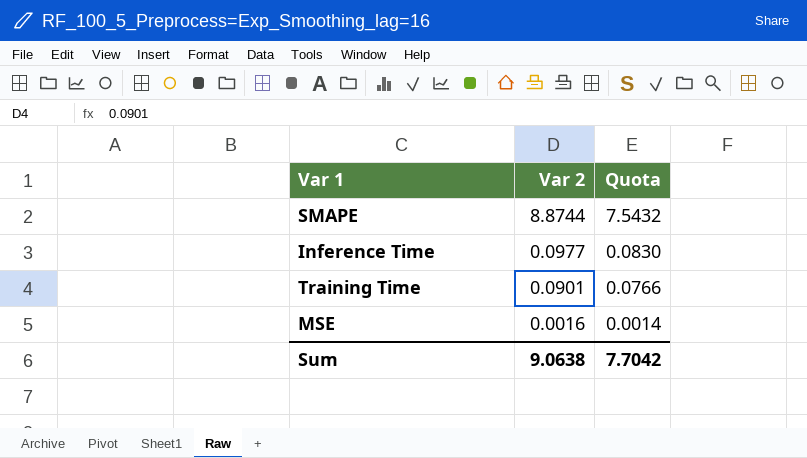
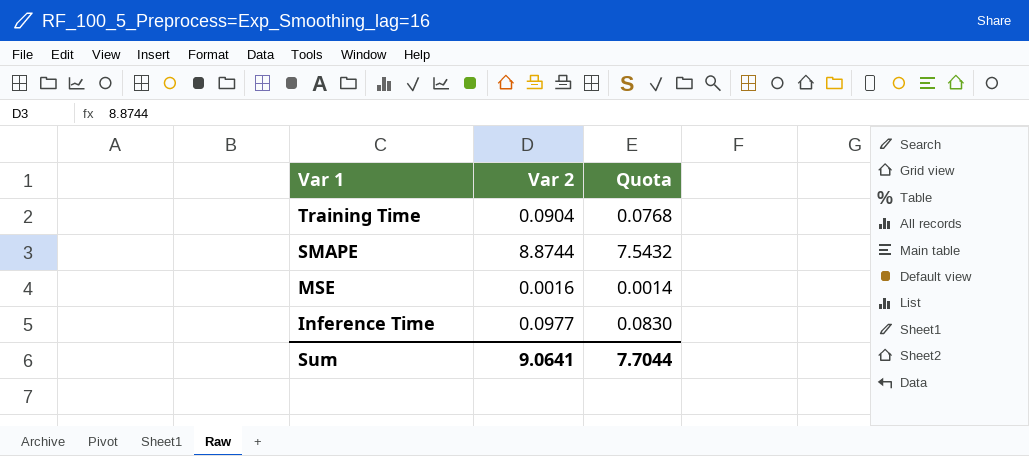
row order: Var 2 descending -> Var 1 descending
Training Time | Var 2: 0.0901 -> 0.0904
Training Time | Quota: 0.0766 -> 0.0768
Sum | Var 2: 9.0638 -> 9.0641
Sum | Quota: 7.7042 -> 7.7044

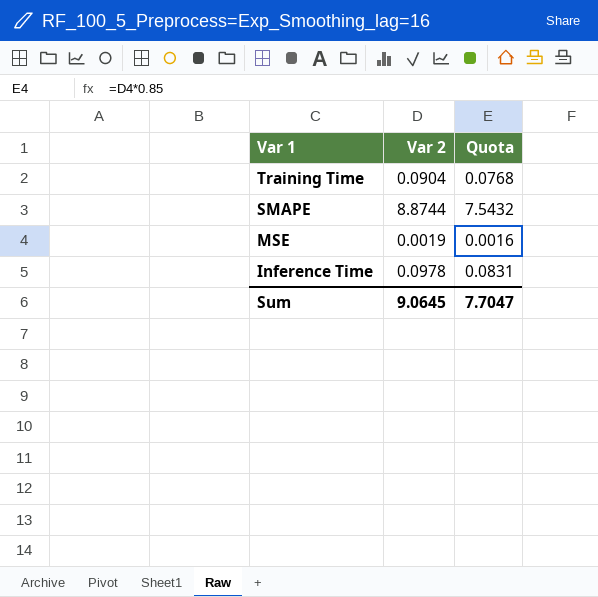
MSE | Var 2: 0.0016 -> 0.0019
MSE | Quota: 0.0014 -> 0.0016
Inference Time | Var 2: 0.0977 -> 0.0978
Inference Time | Quota: 0.0830 -> 0.0831
Sum | Var 2: 9.0641 -> 9.0645
Sum | Quota: 7.7044 -> 7.7047

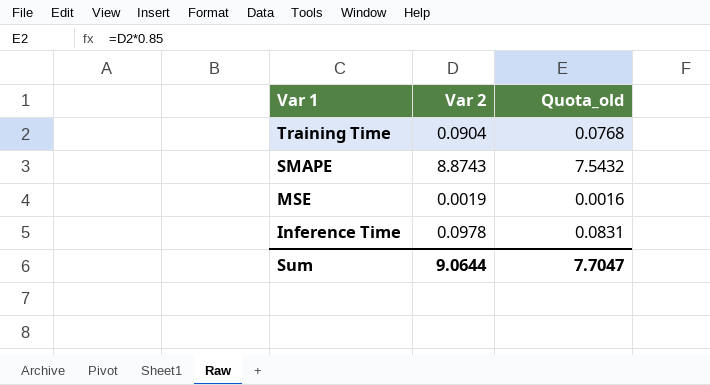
column name: Quota -> Quota_old
SMAPE | Var 2: 8.8744 -> 8.8743
Sum | Var 2: 9.0645 -> 9.0644

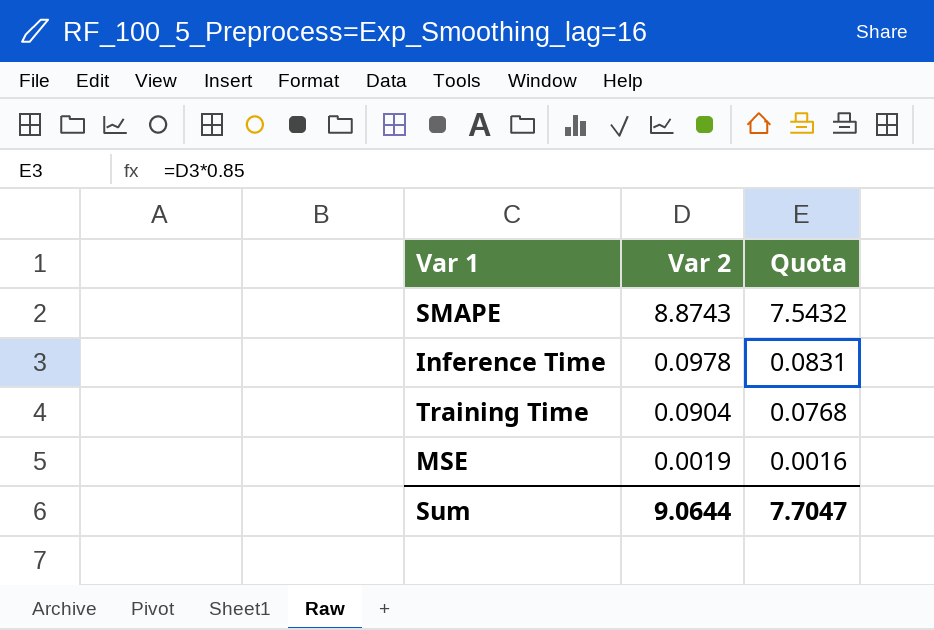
row order: Var 1 descending -> Var 2 descending
column name: Quota_old -> Quota

